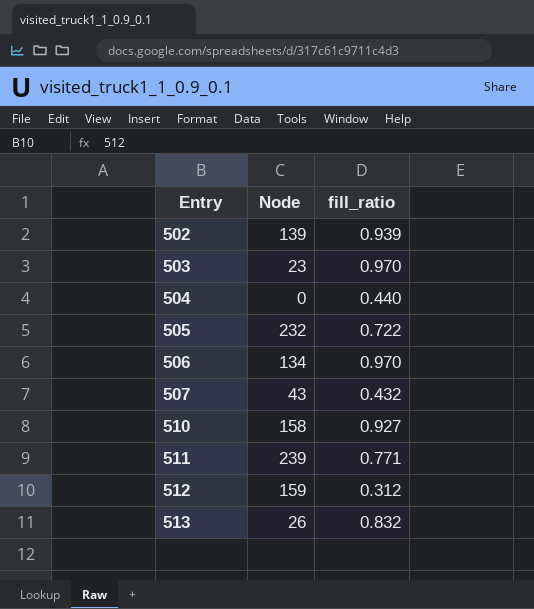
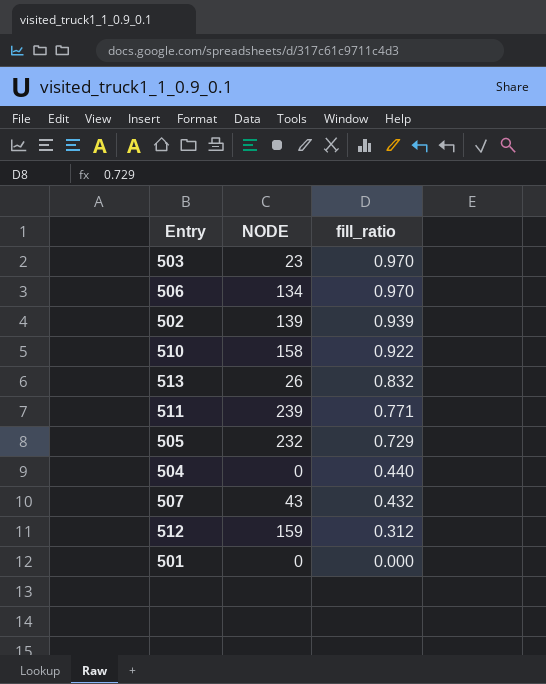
row order: Entry ascending -> fill_ratio descending
column name: Node -> NODE
510 | fill_ratio: 0.927 -> 0.922
505 | fill_ratio: 0.722 -> 0.729
row 501: none -> 0 | 0.000

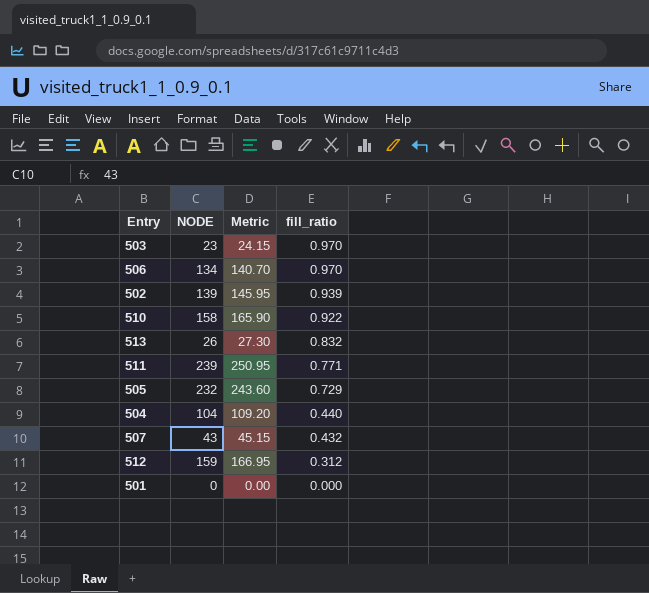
column Metric | formula: none -> [NODE] * 1.05
504 | NODE: 0 -> 104

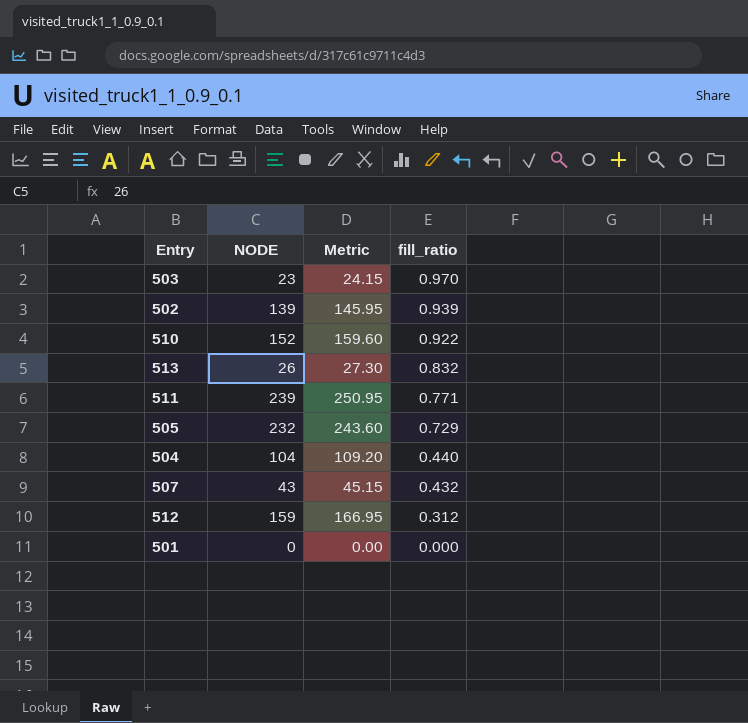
row 506: 134 | 140.70 | 0.970 -> none
510 | NODE: 158 -> 152
510 | Metric: 165.90 -> 159.60

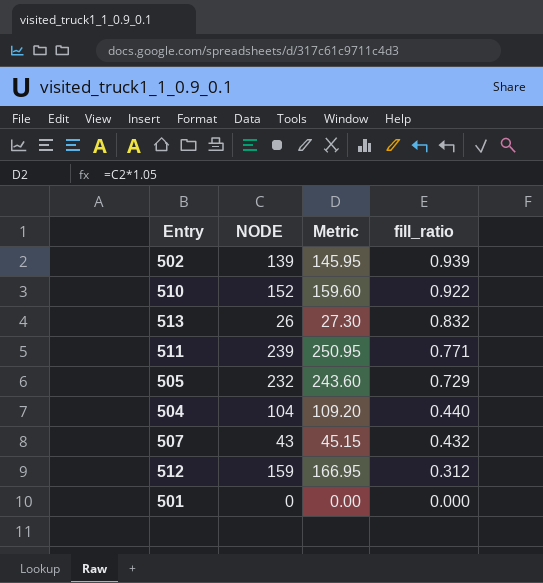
row 503: 23 | 24.15 | 0.970 -> none

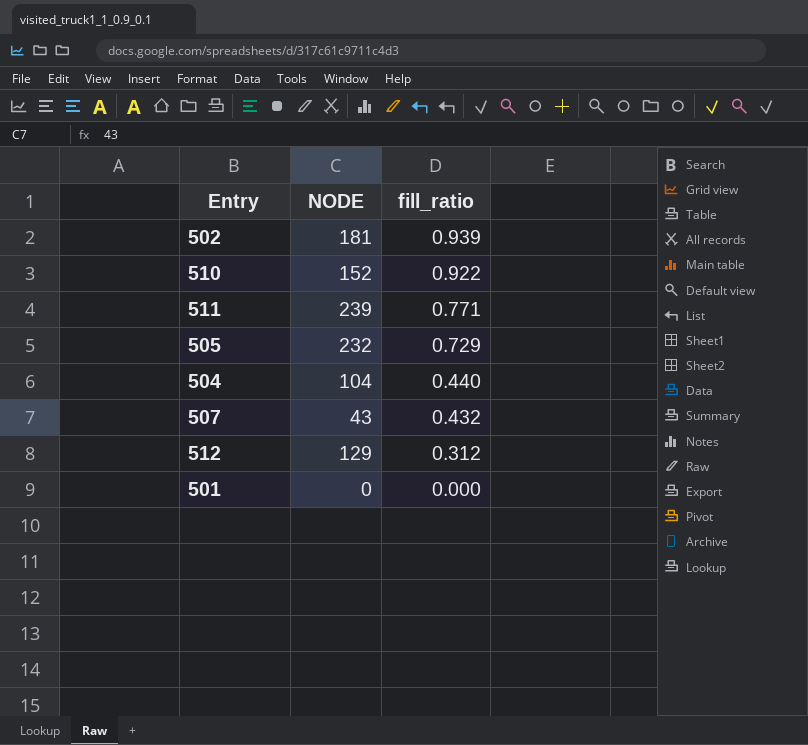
column Metric | formula: [NODE] * 1.05 -> none
row 513: 26 | 27.30 | 0.832 -> none
502 | NODE: 139 -> 181
512 | NODE: 159 -> 129

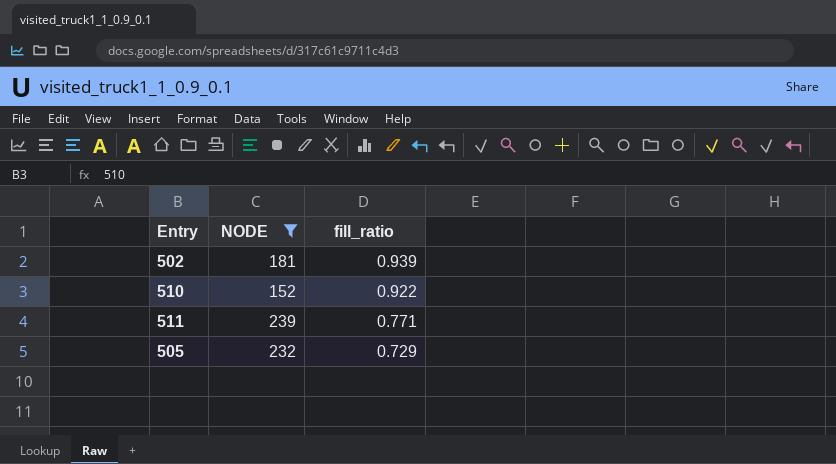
filter: none -> NODE >= 152

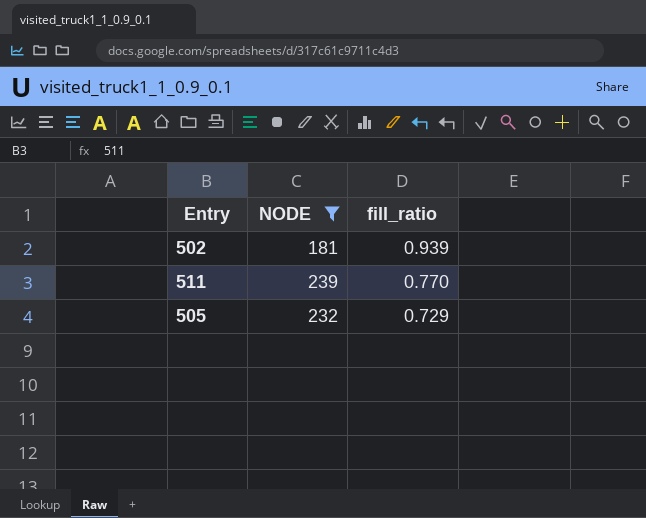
row 510: 152 | 0.922 -> none
511 | fill_ratio: 0.771 -> 0.770

